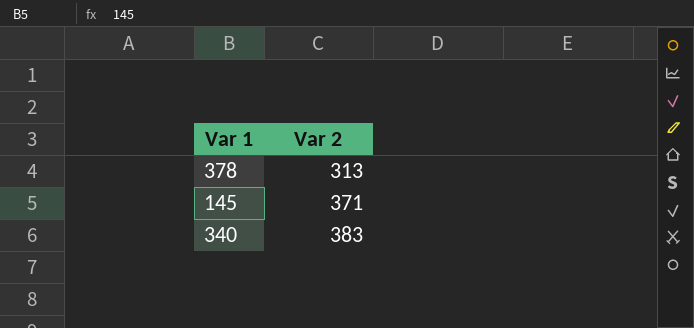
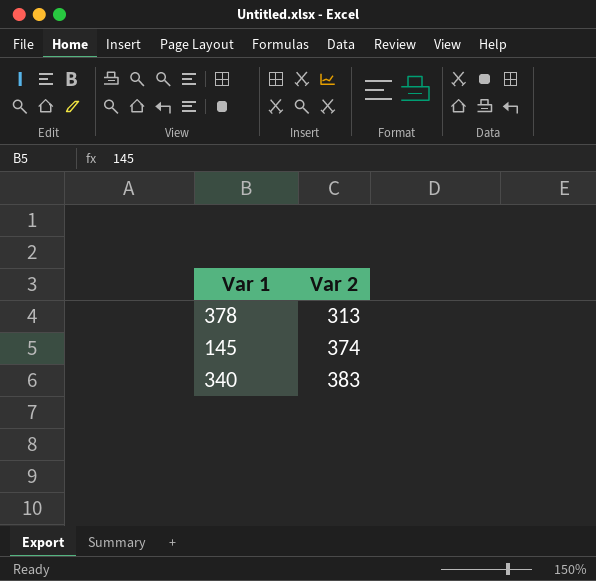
145 | Var 2: 371 -> 374

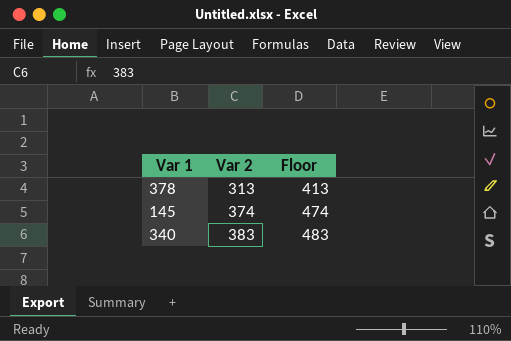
column Floor | formula: none -> [Var 2] + 100

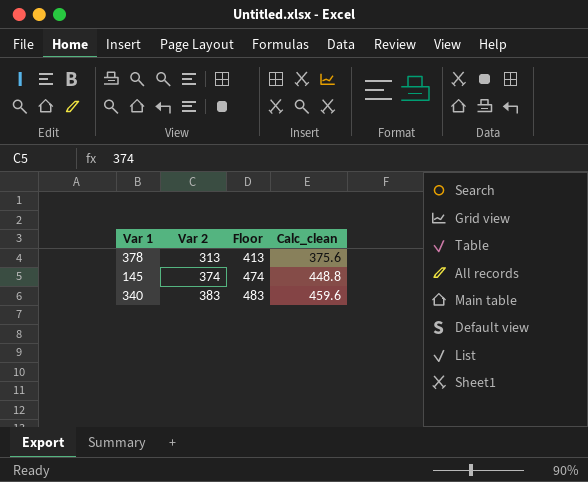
column Calc_clean | formula: none -> [Var 2] * 1.2

